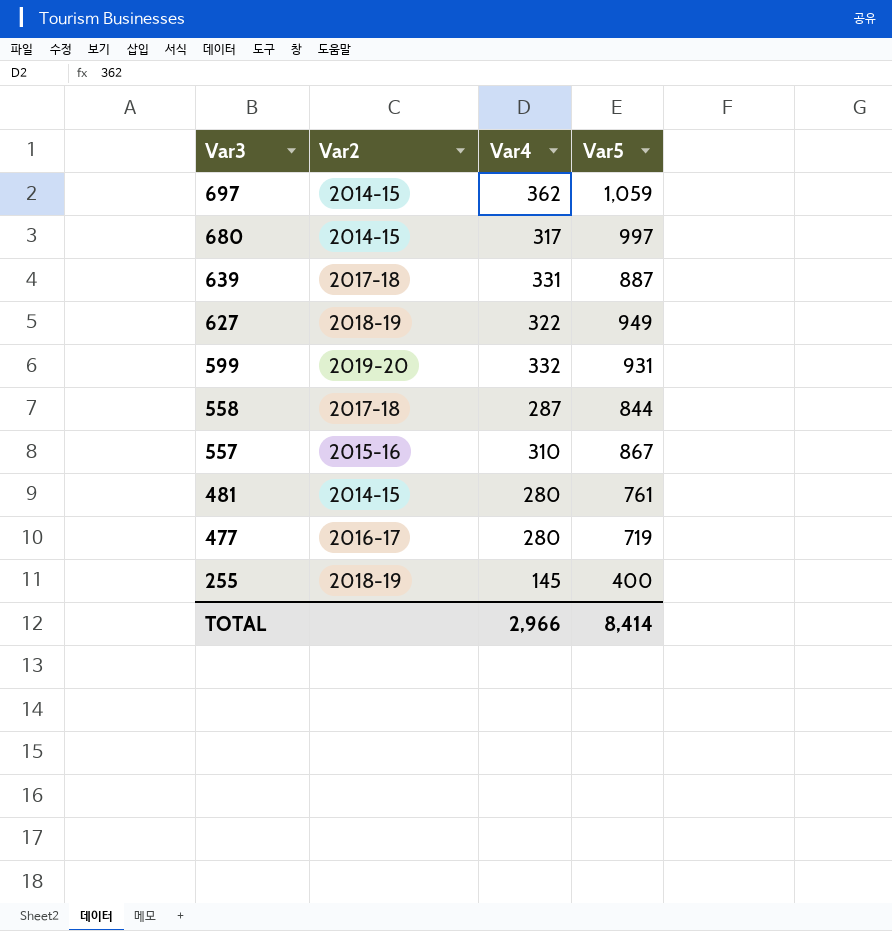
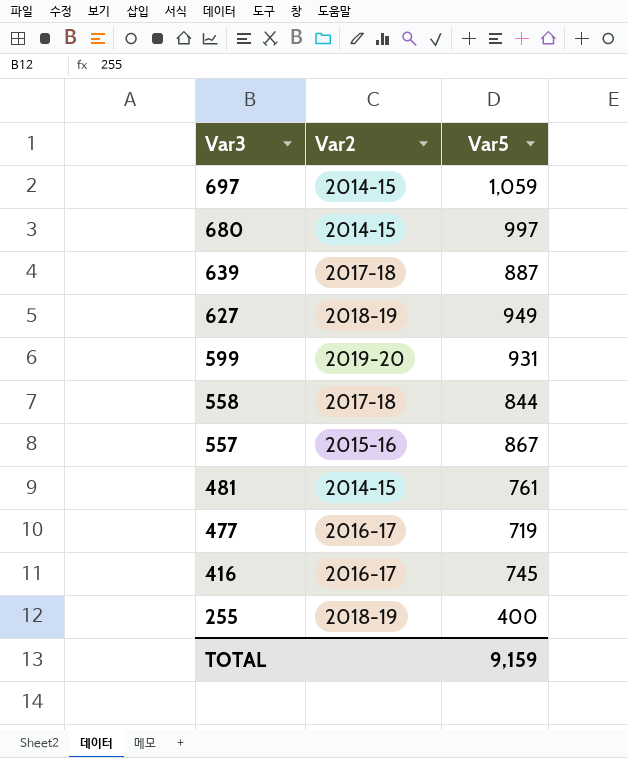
column Var4 | position: 3 -> none
row 416: none -> 2016-17 | 745
TOTAL | Var5: 8,414 -> 9,159

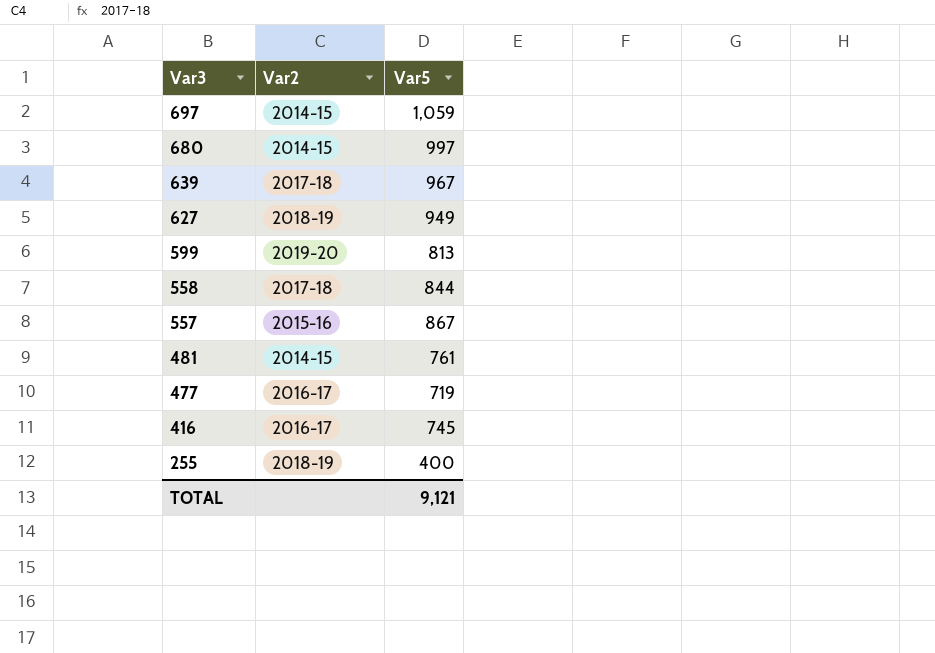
639 | Var5: 887 -> 967
599 | Var5: 931 -> 813
TOTAL | Var5: 9,159 -> 9,121

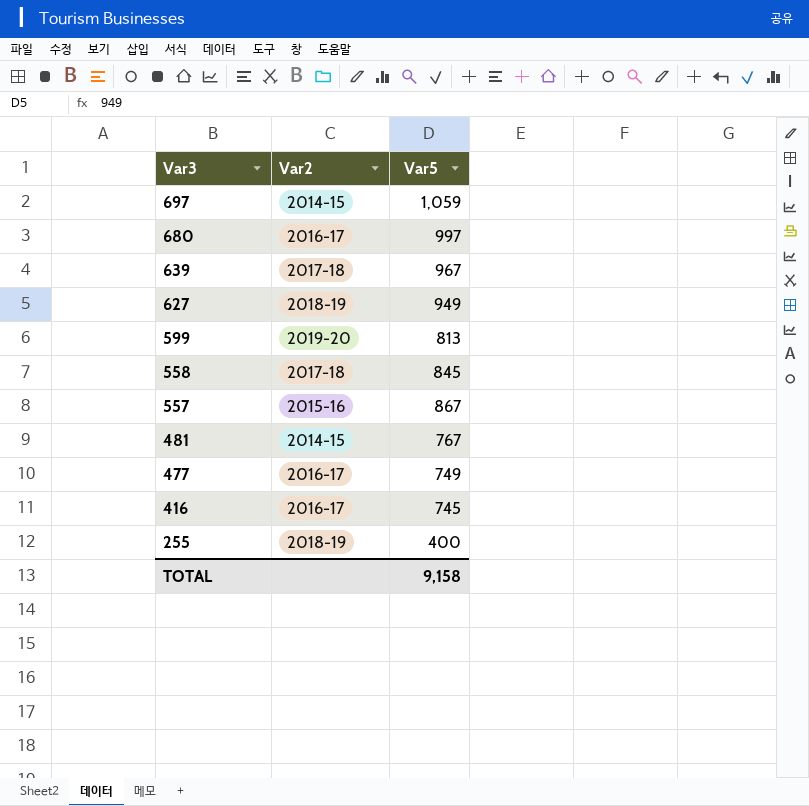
680 | Var2: 2014-15 -> 2016-17
558 | Var5: 844 -> 845
481 | Var5: 761 -> 767
477 | Var5: 719 -> 749
TOTAL | Var5: 9,121 -> 9,158

